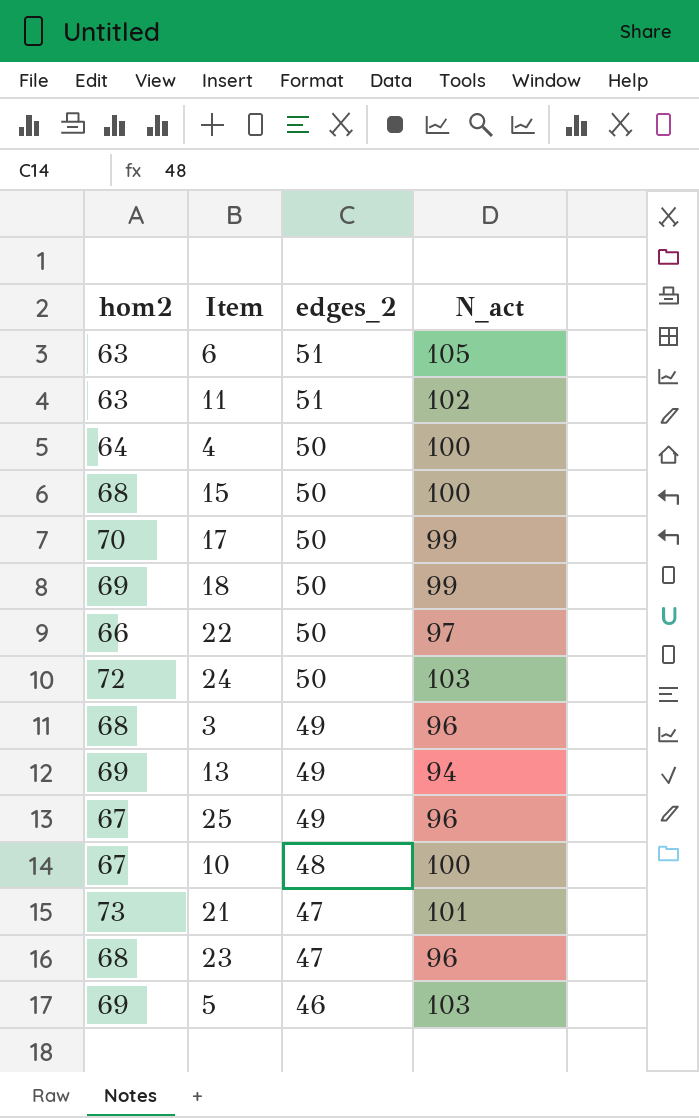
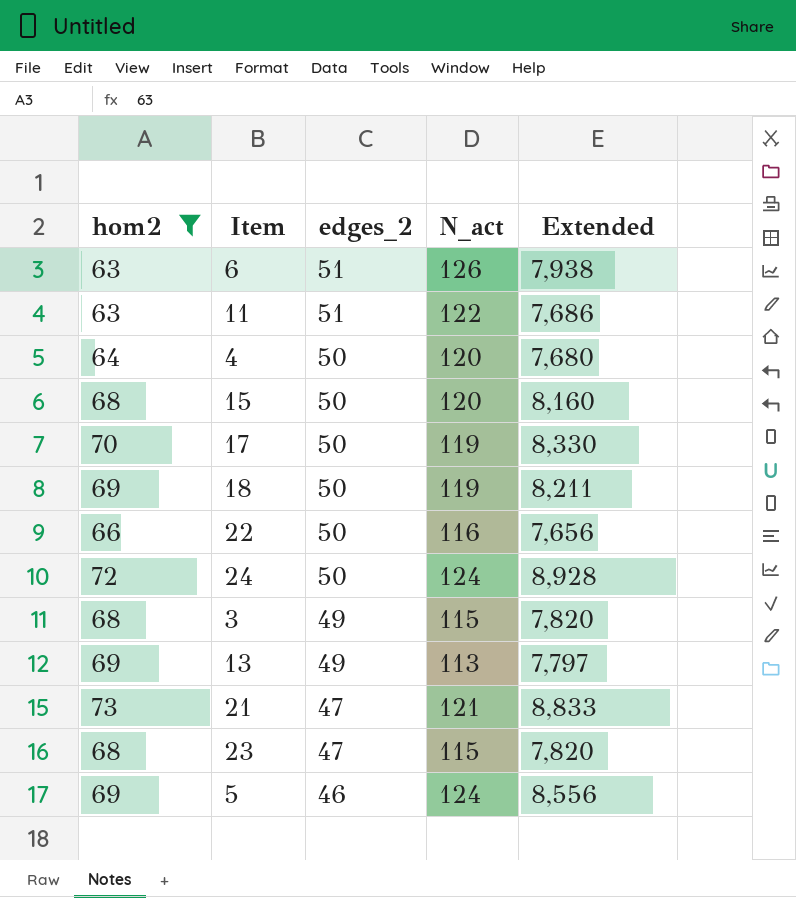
filter: none -> hom2 != 67
column Extended | formula: none -> [hom2] * [N_act]
6 | N_act: 105 -> 126
11 | N_act: 102 -> 122
4 | N_act: 100 -> 120
15 | N_act: 100 -> 120
17 | N_act: 99 -> 119
18 | N_act: 99 -> 119
22 | N_act: 97 -> 116
24 | N_act: 103 -> 124
3 | N_act: 96 -> 115
13 | N_act: 94 -> 113
21 | N_act: 101 -> 121
23 | N_act: 96 -> 115
5 | N_act: 103 -> 124

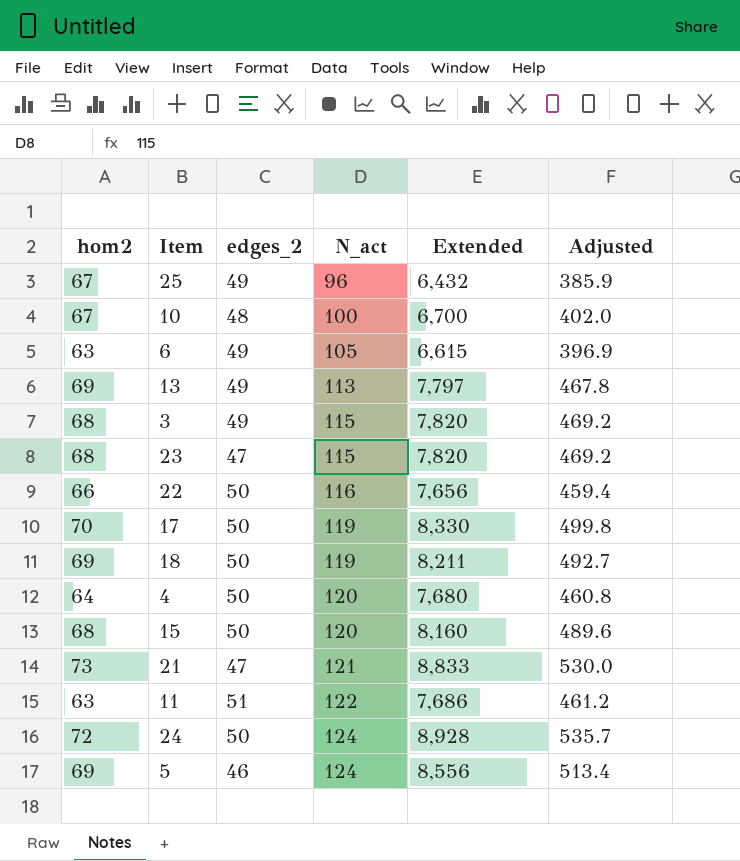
filter: hom2 != 67 -> none
row order: edges_2 descending -> N_act ascending
column Adjusted | formula: none -> [Extended] * 0.06
6 | edges_2: 51 -> 49
6 | N_act: 126 -> 105
6 | Extended: 7,938 -> 6,615

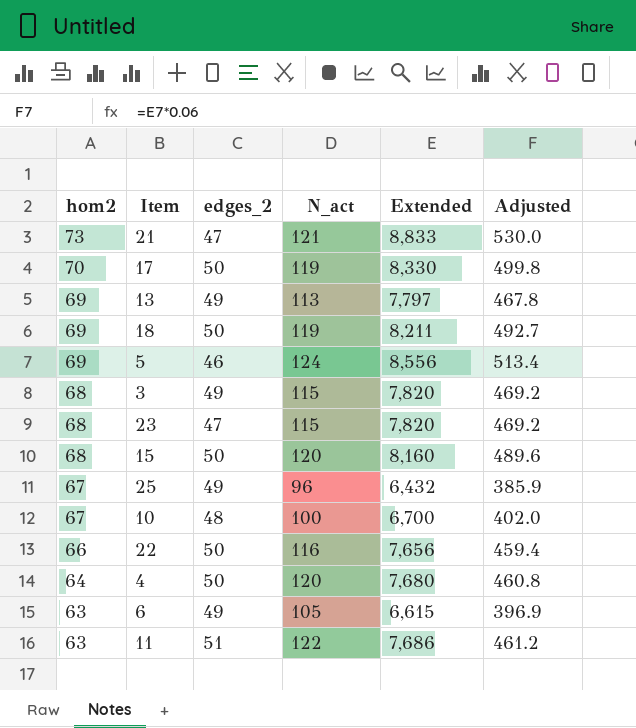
row order: N_act ascending -> hom2 descending
row 24: 72 | 50 | 124 | 8,928 | 535.7 -> none

